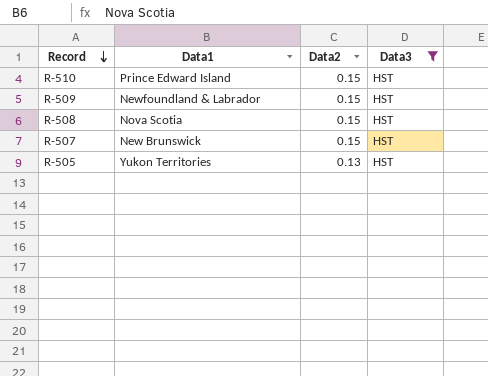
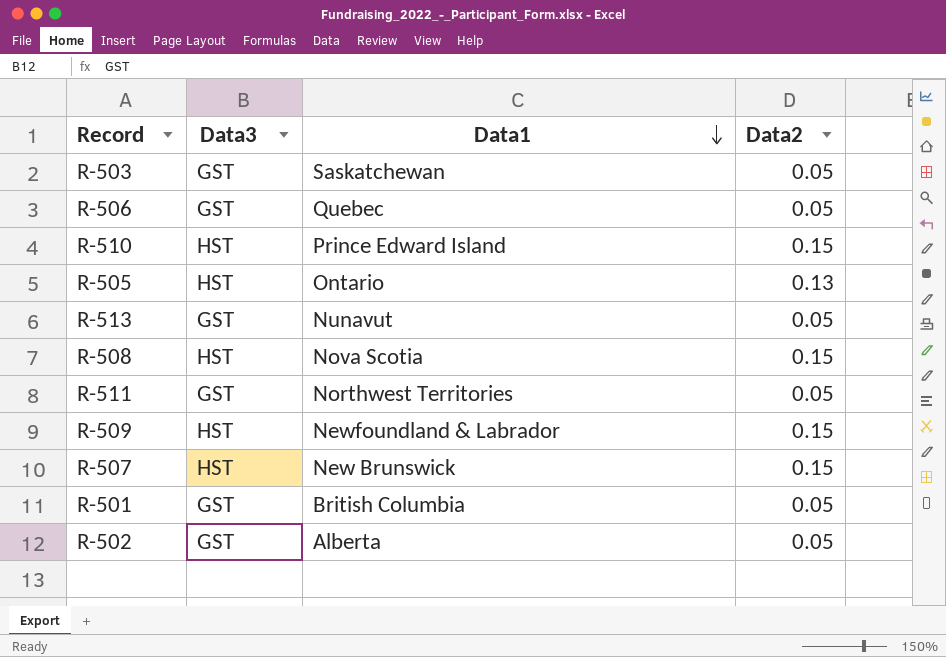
filter: Data3 = HST -> none
row order: Record descending -> Data1 descending
column Data3 | position: 4 -> 2
R-505 | Data1: Yukon Territories -> Ontario

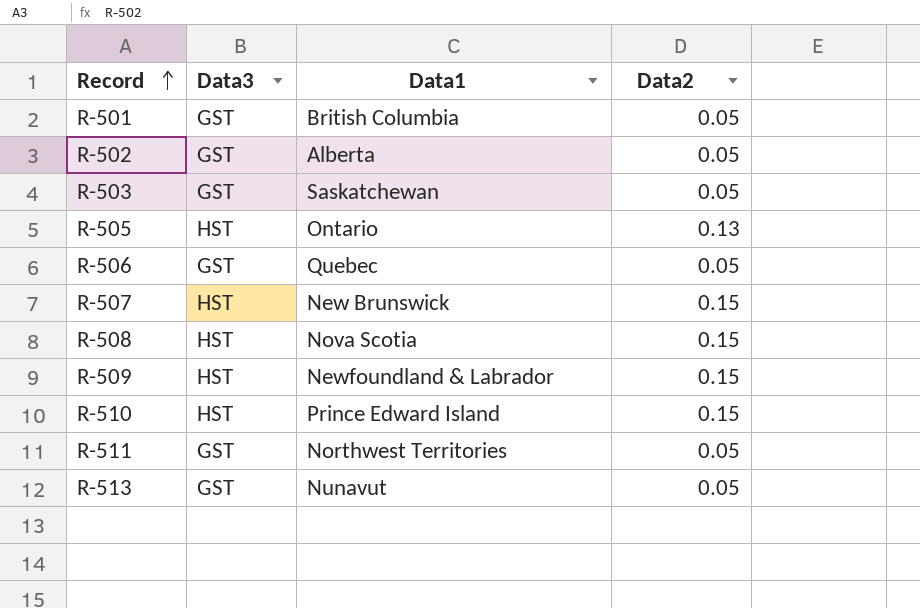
row order: Data1 descending -> Record ascending

